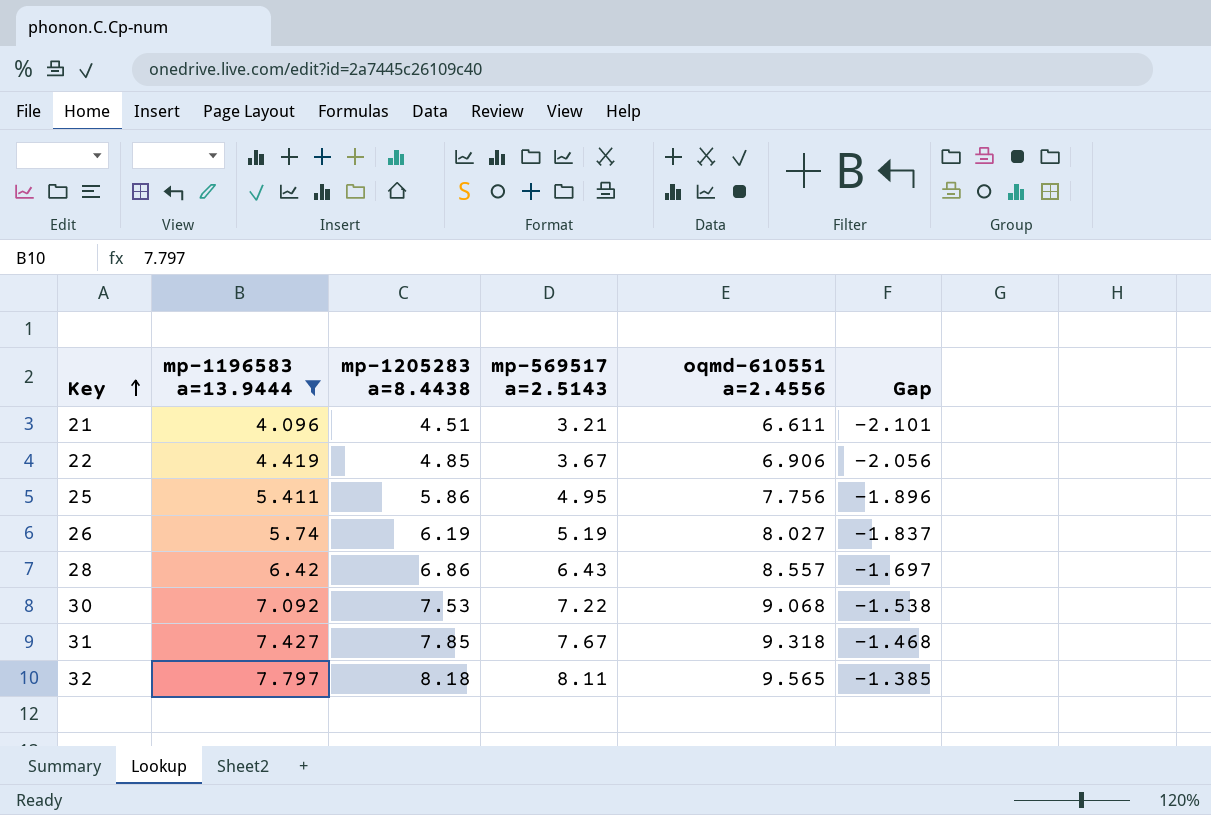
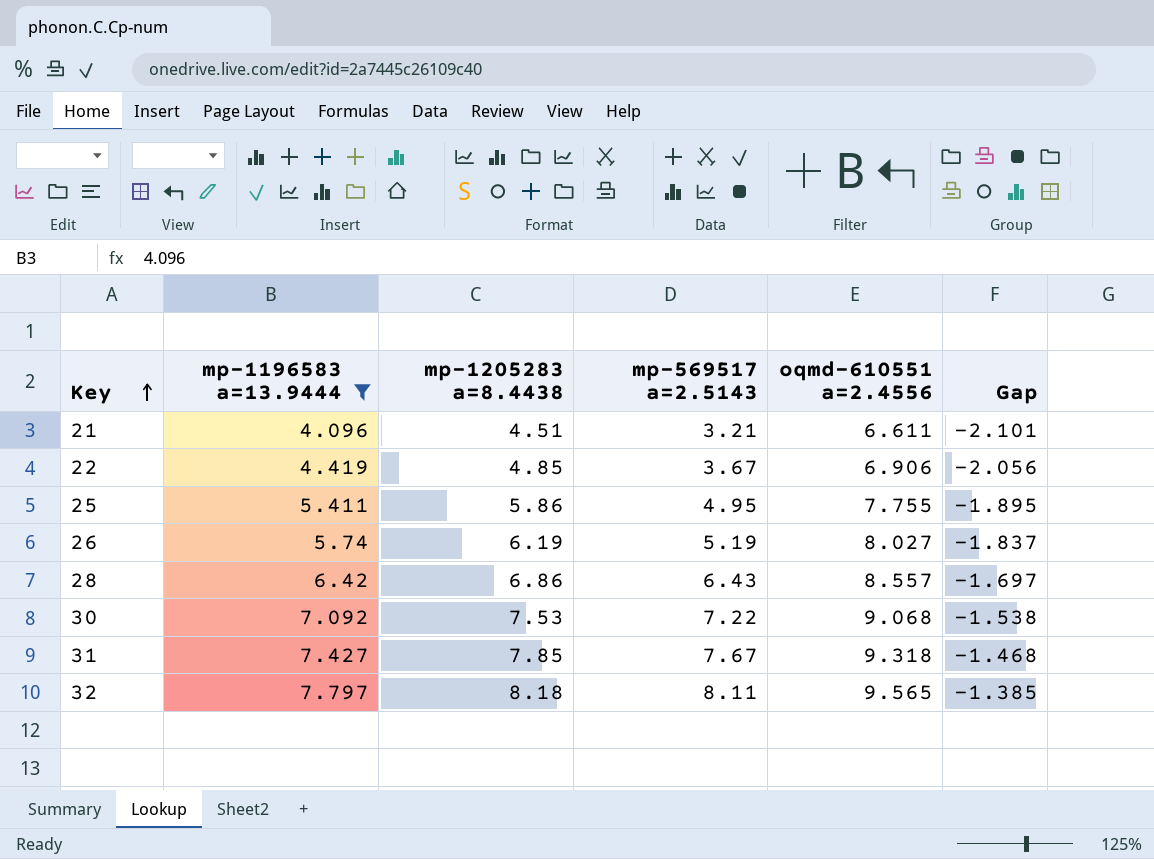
25 | oqmd-610551 a=2.4556: 7.756 -> 7.755
25 | Gap: -1.896 -> -1.895

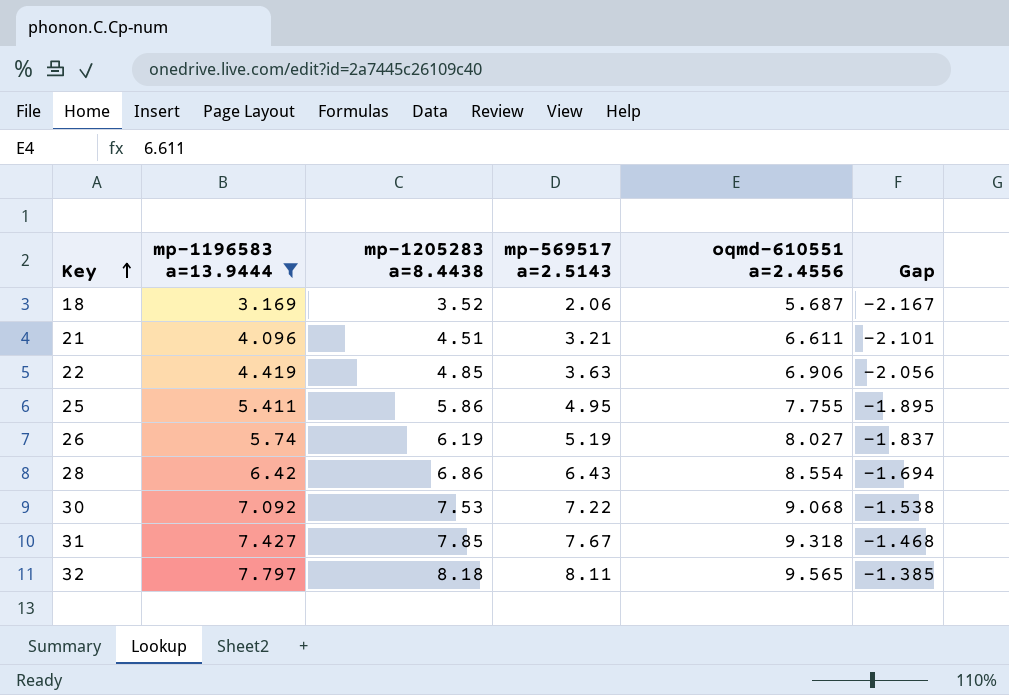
row 18: none -> 3.169 | 3.52 | 2.06 | 5.687 | -2.167
22 | mp-569517 a=2.5143: 3.67 -> 3.63
28 | oqmd-610551 a=2.4556: 8.557 -> 8.554
28 | Gap: -1.697 -> -1.694

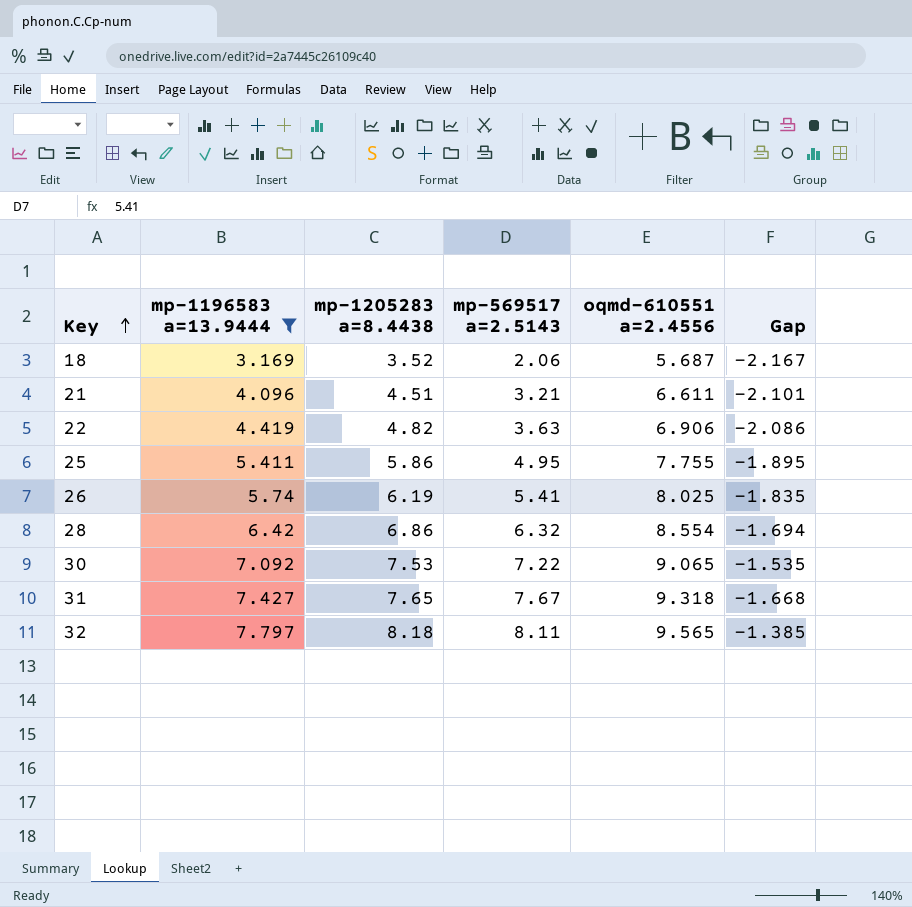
22 | mp-1205283 a=8.4438: 4.85 -> 4.82
22 | Gap: -2.056 -> -2.086
26 | mp-569517 a=2.5143: 5.19 -> 5.41
26 | oqmd-610551 a=2.4556: 8.027 -> 8.025
26 | Gap: -1.837 -> -1.835
28 | mp-569517 a=2.5143: 6.43 -> 6.32
30 | oqmd-610551 a=2.4556: 9.068 -> 9.065
30 | Gap: -1.538 -> -1.535
31 | mp-1205283 a=8.4438: 7.85 -> 7.65
31 | Gap: -1.468 -> -1.668

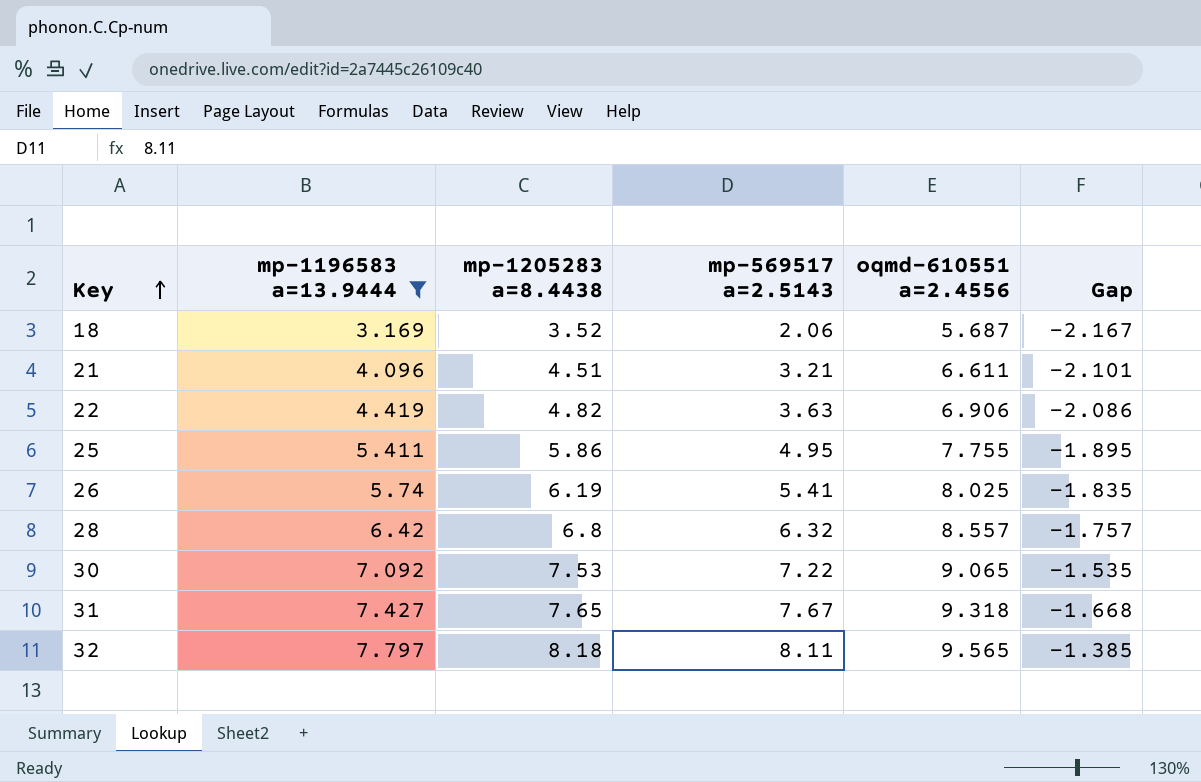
28 | mp-1205283 a=8.4438: 6.86 -> 6.8
28 | oqmd-610551 a=2.4556: 8.554 -> 8.557
28 | Gap: -1.694 -> -1.757

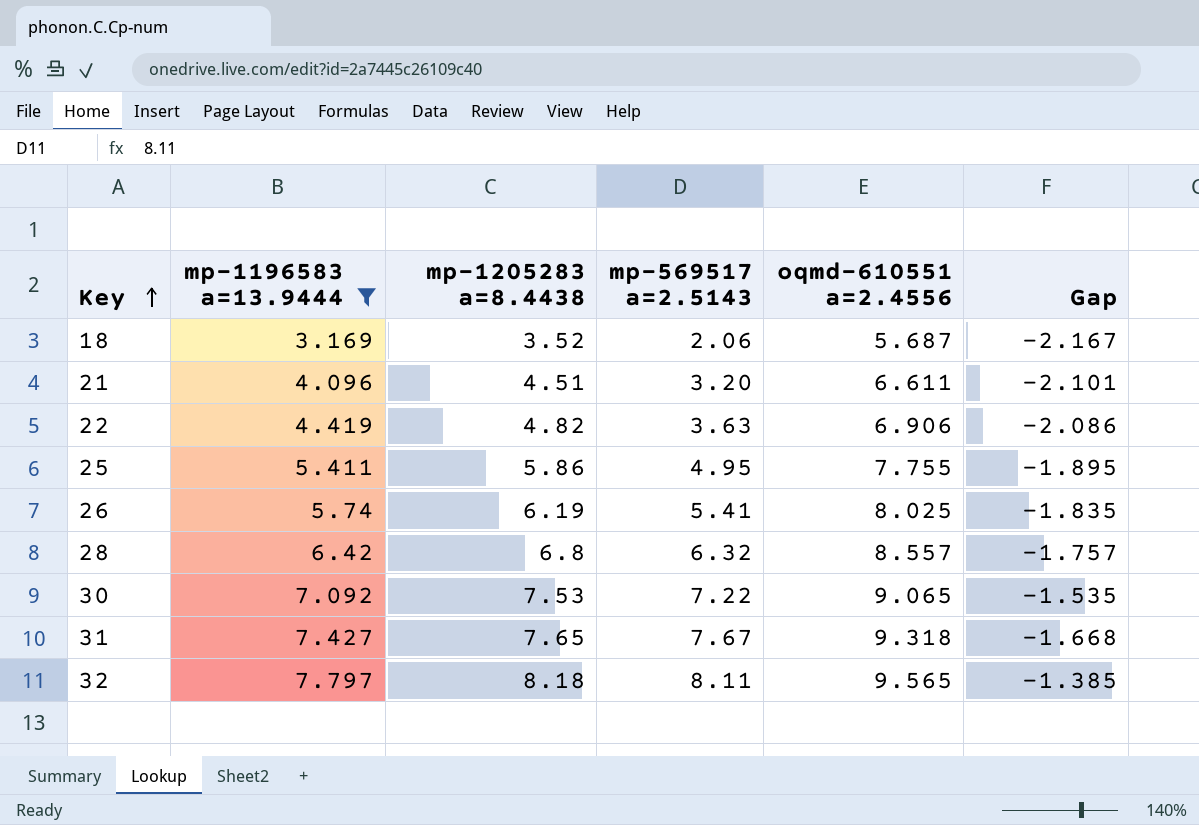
21 | mp-569517 a=2.5143: 3.21 -> 3.20

